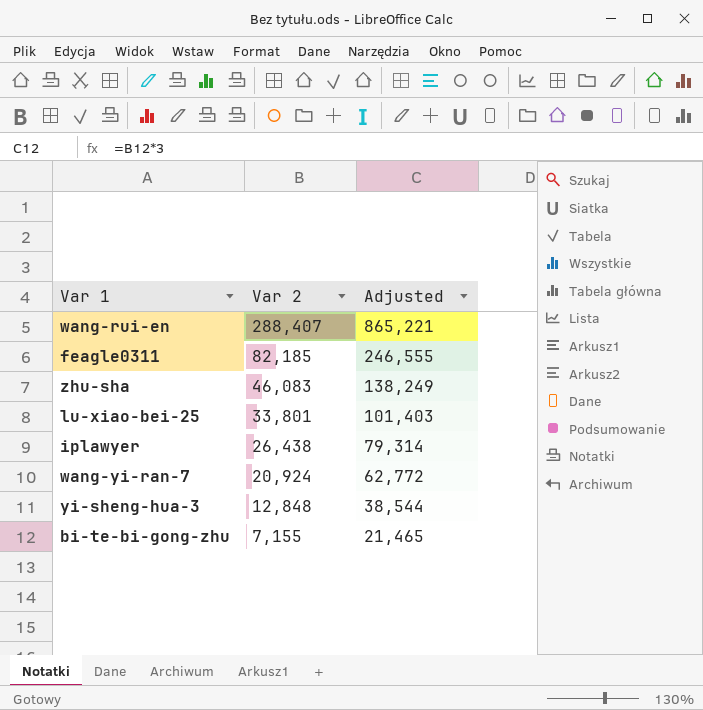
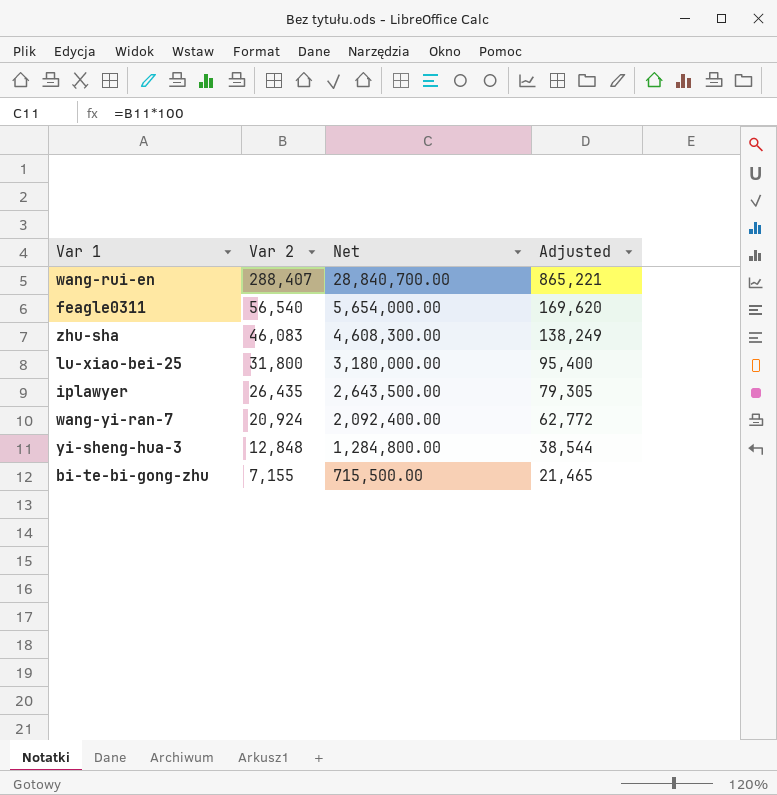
column Net | formula: none -> [Var 2] * 100
feagle0311 | Var 2: 82,185 -> 56,540
feagle0311 | Adjusted: 246,555 -> 169,620
lu-xiao-bei-25 | Var 2: 33,801 -> 31,800
lu-xiao-bei-25 | Adjusted: 101,403 -> 95,400
iplawyer | Var 2: 26,438 -> 26,435
iplawyer | Adjusted: 79,314 -> 79,305

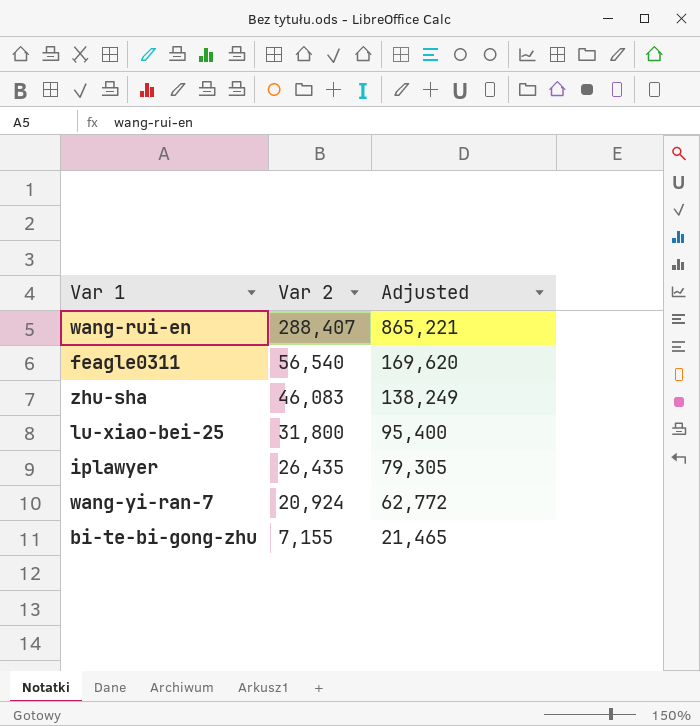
column Net | formula: [Var 2] * 100 -> none
row yi-sheng-hua-3: 12,848 | 1,284,800.00 | 38,544 -> none

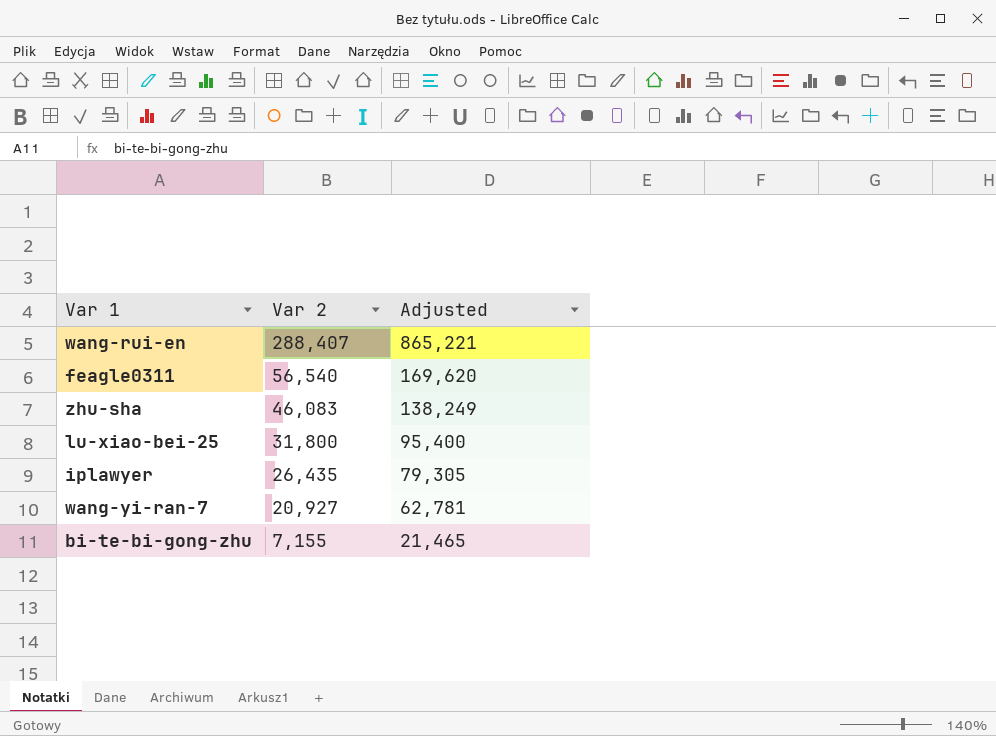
wang-yi-ran-7 | Var 2: 20,924 -> 20,927
wang-yi-ran-7 | Adjusted: 62,772 -> 62,781

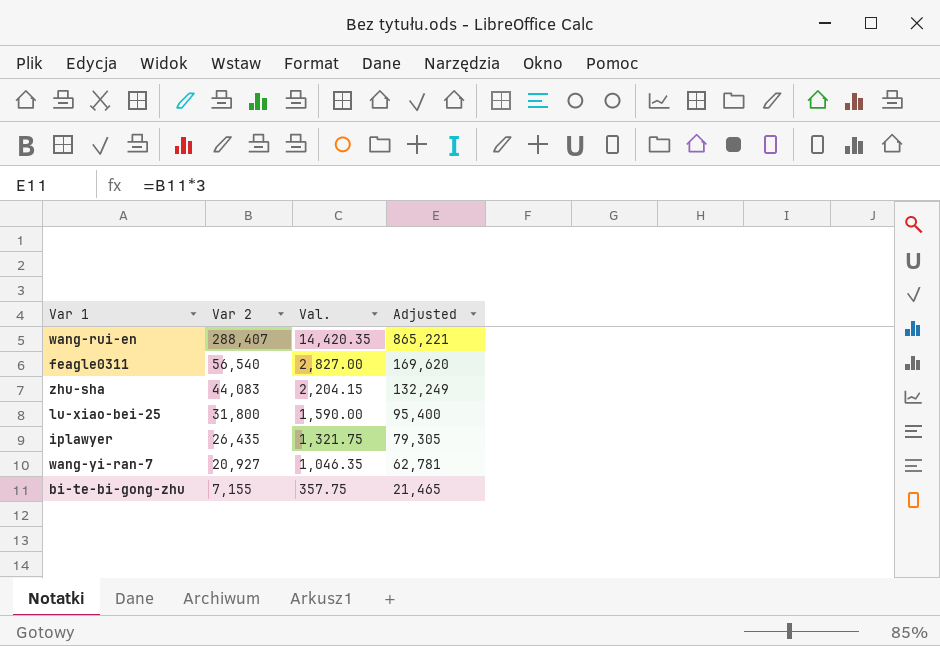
column Val. | formula: none -> [Var 2] * 0.05
zhu-sha | Var 2: 46,083 -> 44,083
zhu-sha | Adjusted: 138,249 -> 132,249

